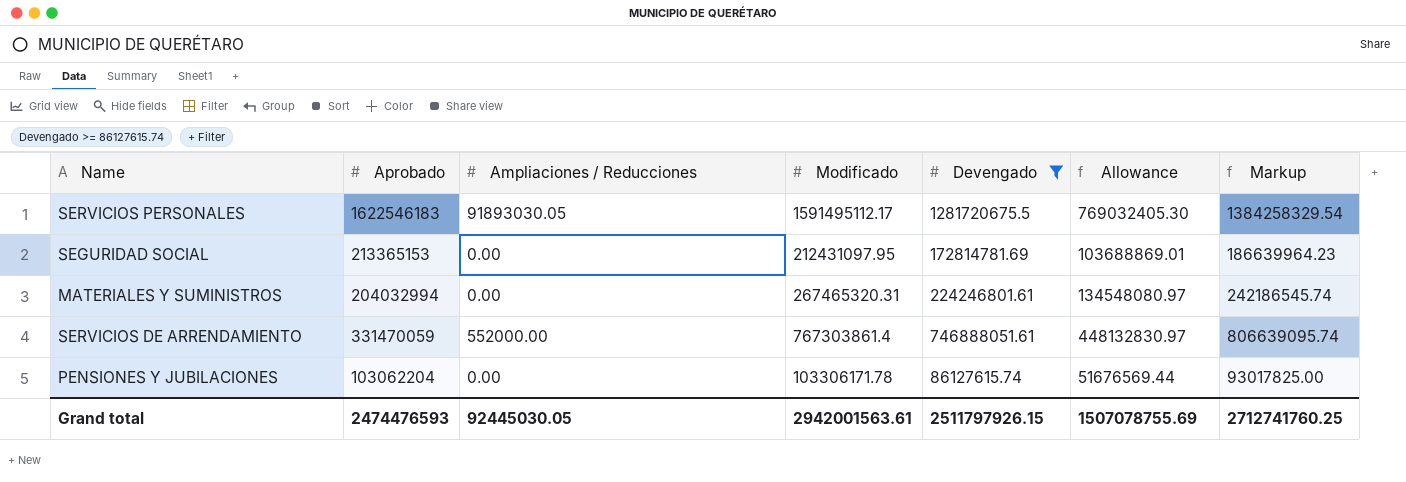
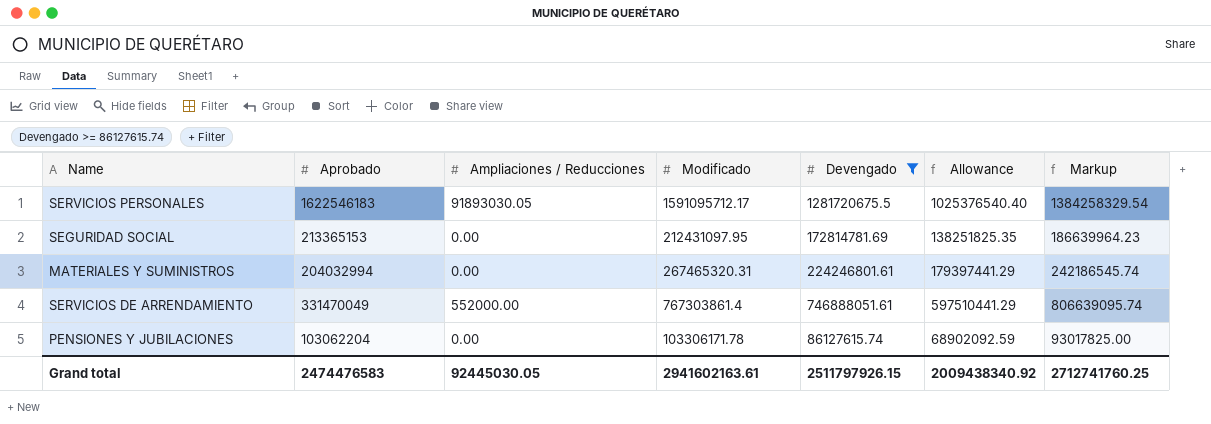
column Allowance | formula: [Devengado] * 0.6 -> [Devengado] * 0.8
SERVICIOS PERSONALES | Modificado: 1591495112.17 -> 1591095712.17
SERVICIOS DE ARRENDAMIENTO | Aprobado: 331470059 -> 331470049
Grand total | Aprobado: 2474476593 -> 2474476583
Grand total | Modificado: 2942001563.61 -> 2941602163.61
Grand total | Allowance: 1507078755.69 -> 2009438340.92

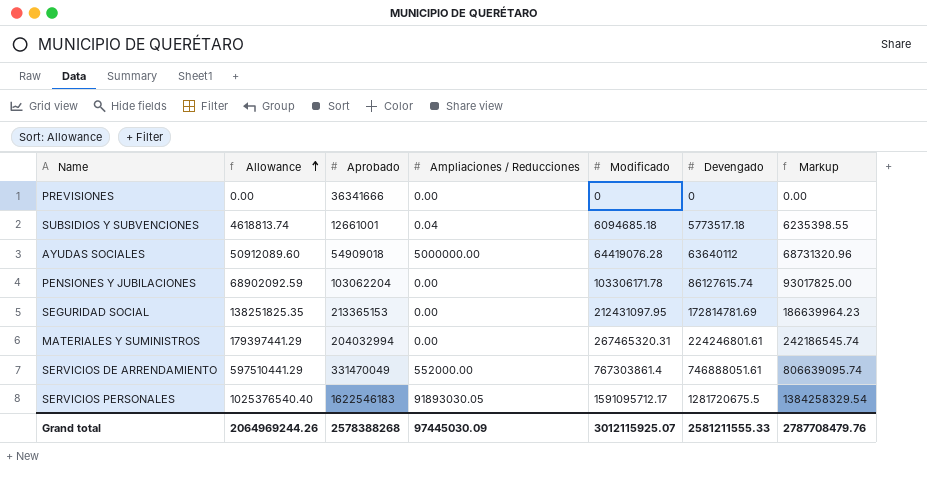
filter: Devengado >= 86127615.74 -> none
row order: none -> Allowance ascending
column Allowance | position: 6 -> 2
Grand total | Allowance: 2009438340.92 -> 2064969244.26
Grand total | Aprobado: 2474476583 -> 2578388268
Grand total | Ampliaciones / Reducciones: 92445030.05 -> 97445030.09
Grand total | Modificado: 2941602163.61 -> 3012115925.07
Grand total | Devengado: 2511797926.15 -> 2581211555.33
Grand total | Markup: 2712741760.25 -> 2787708479.76

